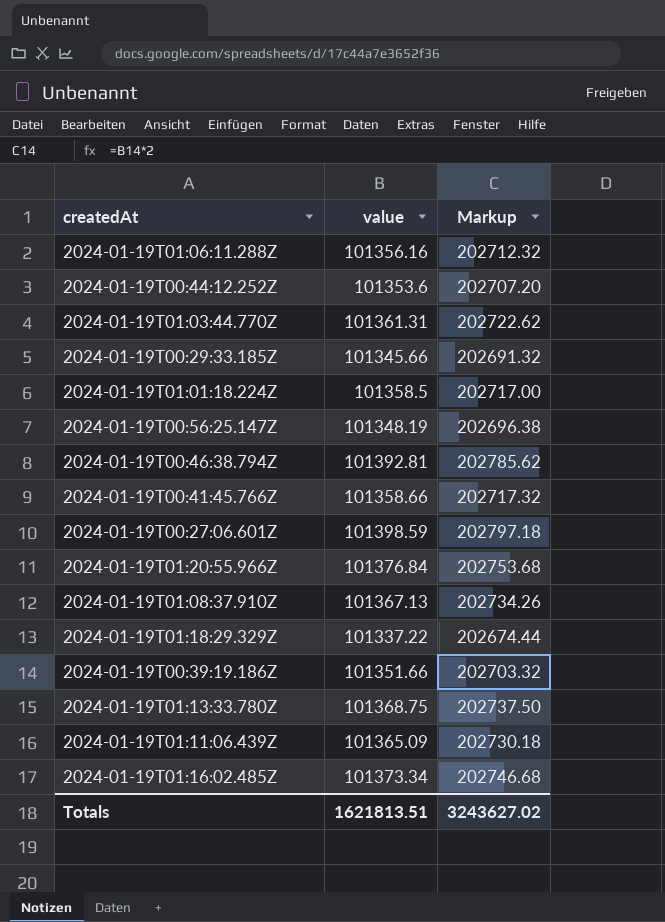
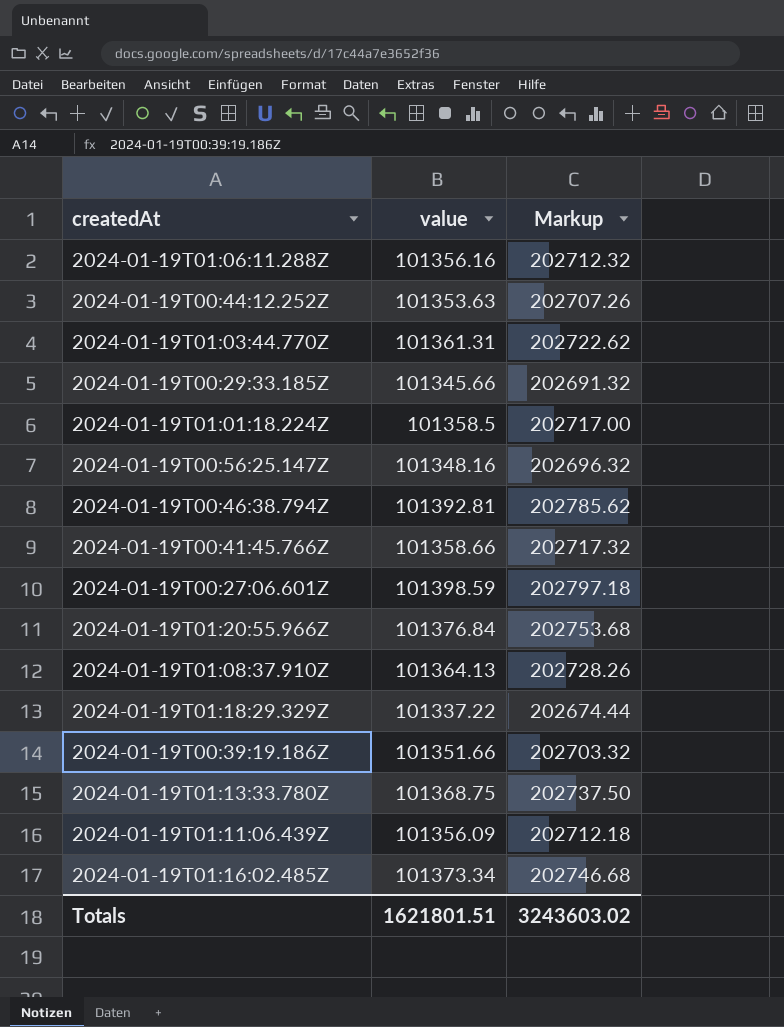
2024-01-19T00:44:12.252Z | value: 101353.6 -> 101353.63
2024-01-19T00:44:12.252Z | Markup: 202707.20 -> 202707.26
2024-01-19T00:56:25.147Z | value: 101348.19 -> 101348.16
2024-01-19T00:56:25.147Z | Markup: 202696.38 -> 202696.32
2024-01-19T01:08:37.910Z | value: 101367.13 -> 101364.13
2024-01-19T01:08:37.910Z | Markup: 202734.26 -> 202728.26
2024-01-19T01:11:06.439Z | value: 101365.09 -> 101356.09
2024-01-19T01:11:06.439Z | Markup: 202730.18 -> 202712.18
Totals | value: 1621813.51 -> 1621801.51
Totals | Markup: 3243627.02 -> 3243603.02

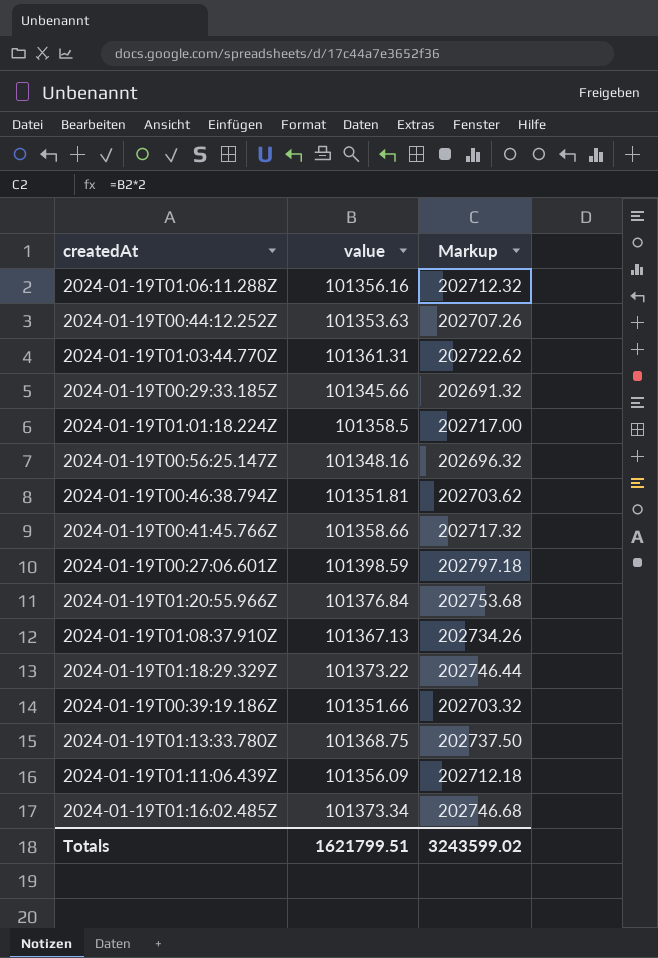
2024-01-19T00:46:38.794Z | value: 101392.81 -> 101351.81
2024-01-19T00:46:38.794Z | Markup: 202785.62 -> 202703.62
2024-01-19T01:08:37.910Z | value: 101364.13 -> 101367.13
2024-01-19T01:08:37.910Z | Markup: 202728.26 -> 202734.26
2024-01-19T01:18:29.329Z | value: 101337.22 -> 101373.22
2024-01-19T01:18:29.329Z | Markup: 202674.44 -> 202746.44
Totals | value: 1621801.51 -> 1621799.51
Totals | Markup: 3243603.02 -> 3243599.02

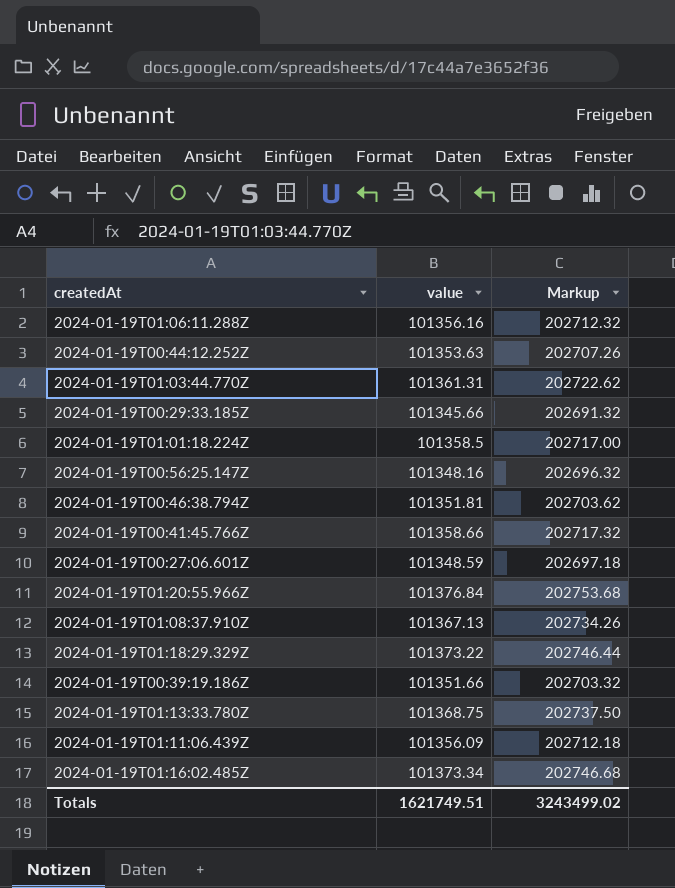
2024-01-19T00:27:06.601Z | value: 101398.59 -> 101348.59
2024-01-19T00:27:06.601Z | Markup: 202797.18 -> 202697.18
Totals | value: 1621799.51 -> 1621749.51
Totals | Markup: 3243599.02 -> 3243499.02

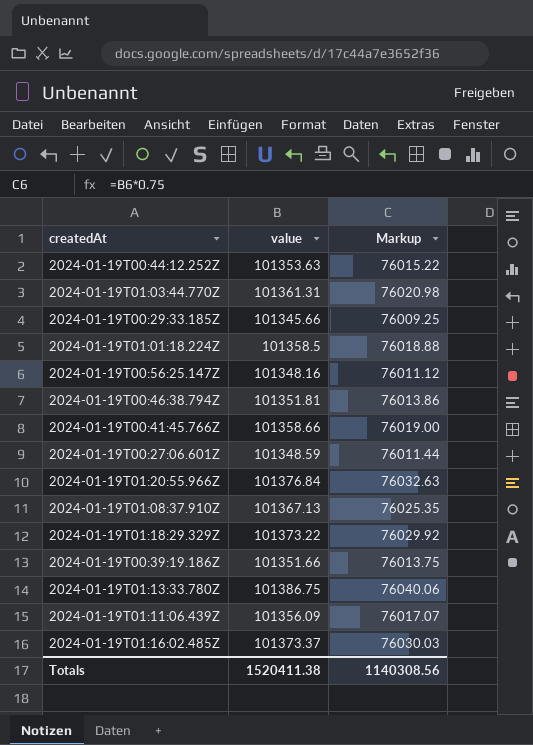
column Markup | formula: [value] * 2 -> [value] * 0.75
row 2024-01-19T01:06:11.288Z: 101356.16 | 202712.32 -> none
2024-01-19T01:13:33.780Z | value: 101368.75 -> 101386.75
2024-01-19T01:16:02.485Z | value: 101373.34 -> 101373.37
Totals | value: 1621749.51 -> 1520411.38
Totals | Markup: 3243499.02 -> 1140308.56

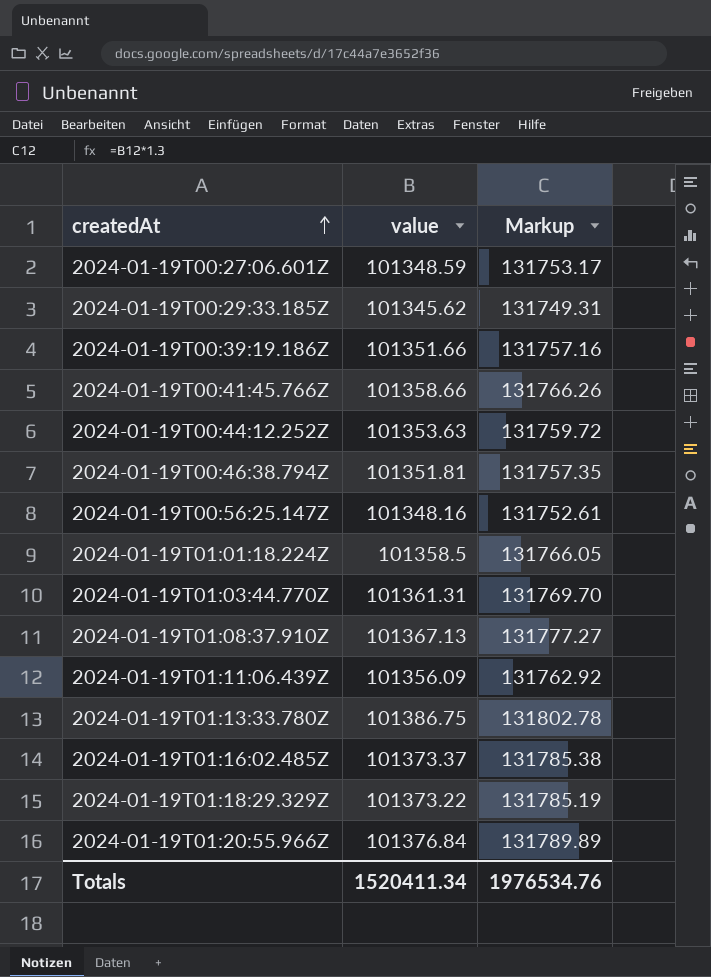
row order: none -> createdAt ascending
column Markup | formula: [value] * 0.75 -> [value] * 1.3
2024-01-19T00:29:33.185Z | value: 101345.66 -> 101345.62
Totals | value: 1520411.38 -> 1520411.34
Totals | Markup: 1140308.56 -> 1976534.76

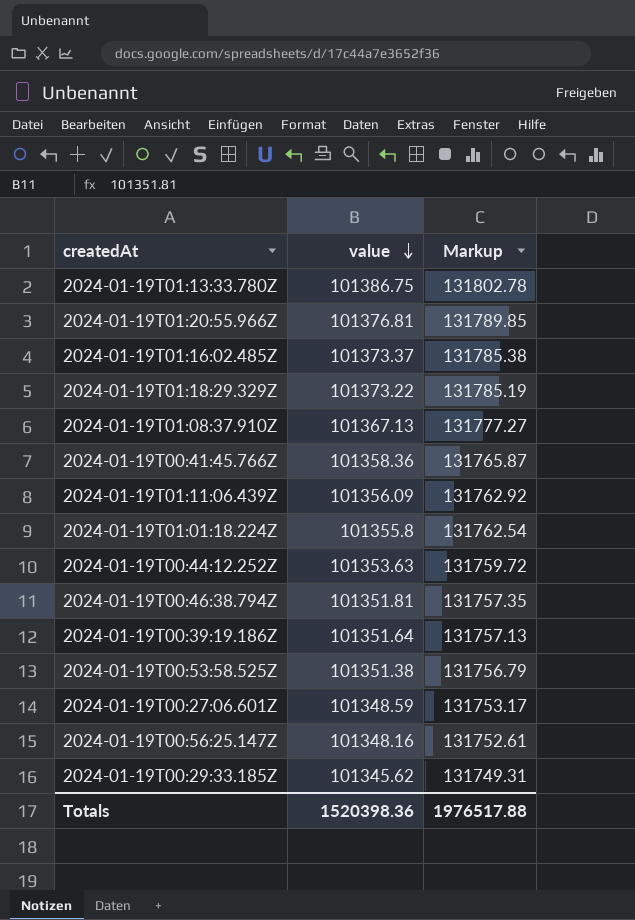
row order: createdAt ascending -> value descending
row 2024-01-19T01:03:44.770Z: 101361.31 | 131769.70 -> none
2024-01-19T01:20:55.966Z | value: 101376.84 -> 101376.81
2024-01-19T01:20:55.966Z | Markup: 131789.89 -> 131789.85
2024-01-19T00:41:45.766Z | value: 101358.66 -> 101358.36
2024-01-19T00:41:45.766Z | Markup: 131766.26 -> 131765.87
2024-01-19T01:01:18.224Z | value: 101358.5 -> 101355.8
2024-01-19T01:01:18.224Z | Markup: 131766.05 -> 131762.54
2024-01-19T00:39:19.186Z | value: 101351.66 -> 101351.64
2024-01-19T00:39:19.186Z | Markup: 131757.16 -> 131757.13
row 2024-01-19T00:53:58.525Z: none -> 101351.38 | 131756.79
Totals | value: 1520411.34 -> 1520398.36
Totals | Markup: 1976534.76 -> 1976517.88

